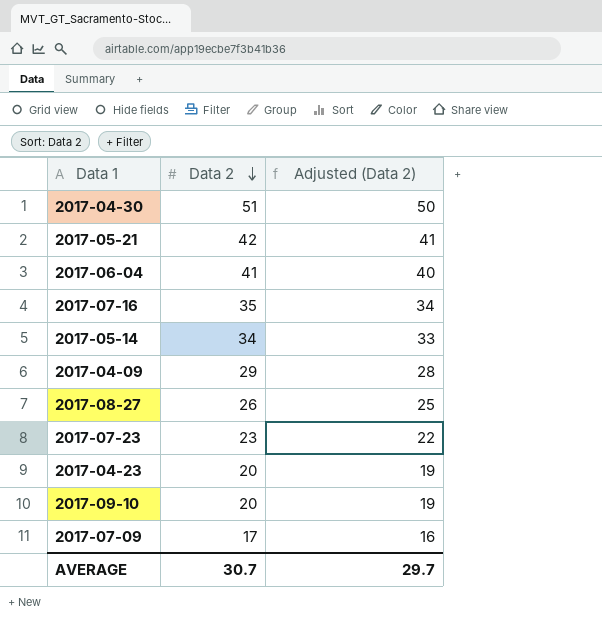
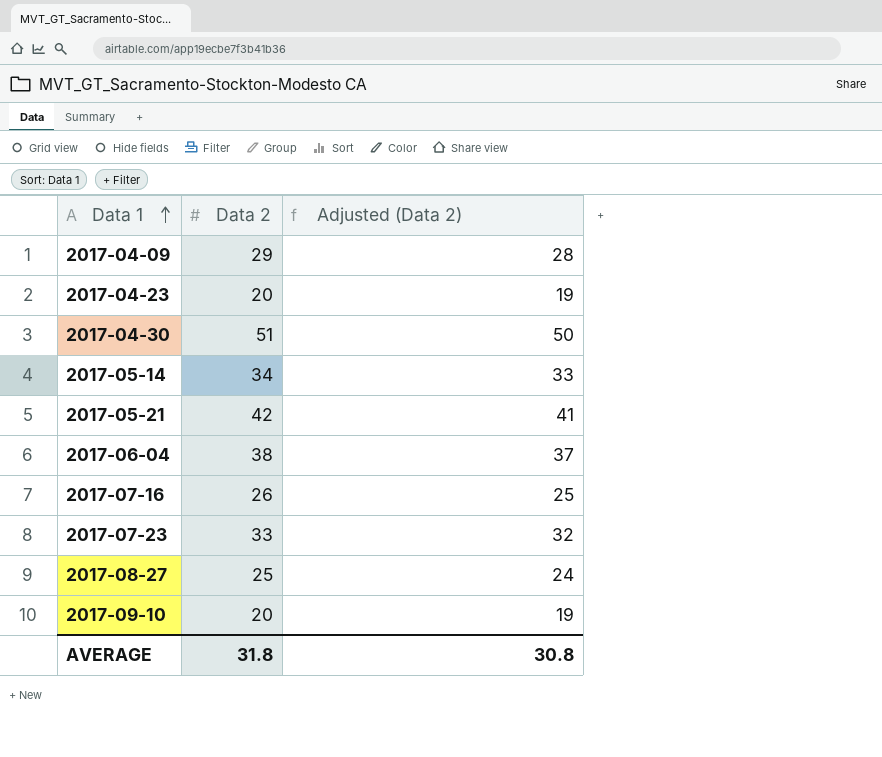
row order: Data 2 descending -> Data 1 ascending
row 2017-07-09: 17 | 16 -> none
2017-06-04 | Data 2: 41 -> 38
2017-06-04 | Adjusted (Data 2): 40 -> 37
2017-07-16 | Data 2: 35 -> 26
2017-07-16 | Adjusted (Data 2): 34 -> 25
2017-07-23 | Data 2: 23 -> 33
2017-07-23 | Adjusted (Data 2): 22 -> 32
2017-08-27 | Data 2: 26 -> 25
2017-08-27 | Adjusted (Data 2): 25 -> 24
AVERAGE | Data 2: 30.7 -> 31.8
AVERAGE | Adjusted (Data 2): 29.7 -> 30.8

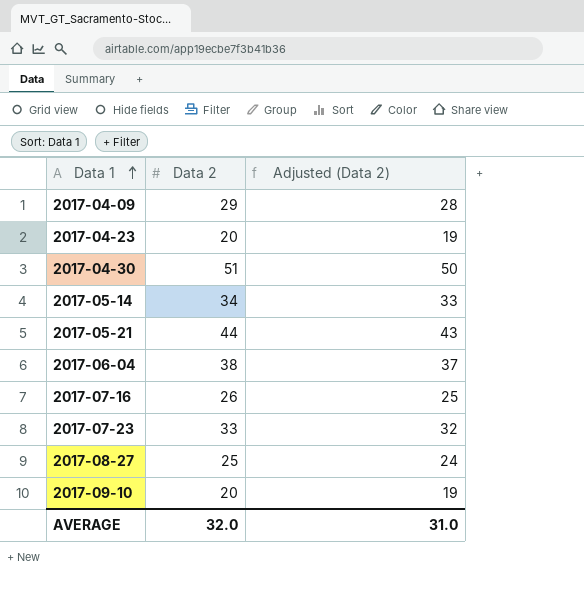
2017-05-21 | Data 2: 42 -> 44
2017-05-21 | Adjusted (Data 2): 41 -> 43
AVERAGE | Data 2: 31.8 -> 32.0
AVERAGE | Adjusted (Data 2): 30.8 -> 31.0

